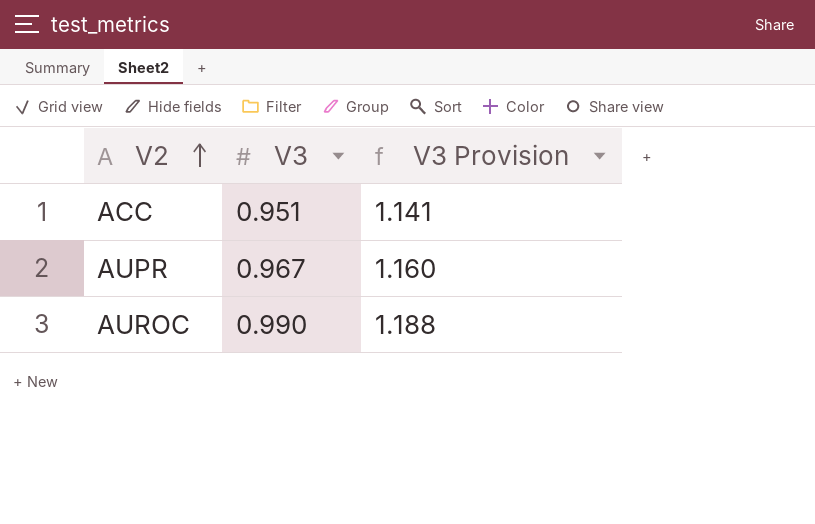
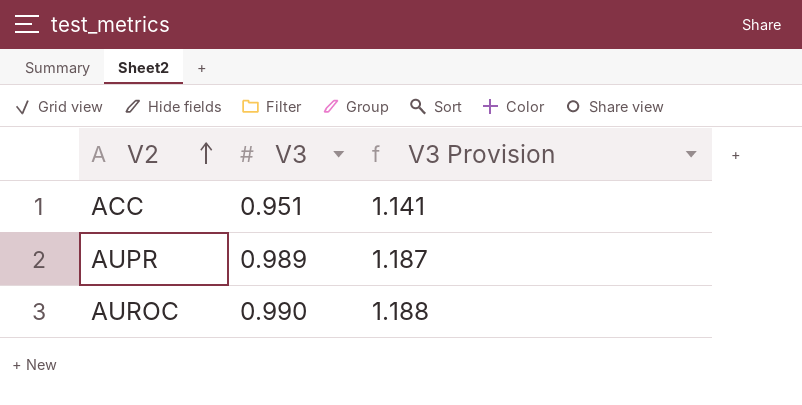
AUPR | V3: 0.967 -> 0.989
AUPR | V3 Provision: 1.160 -> 1.187

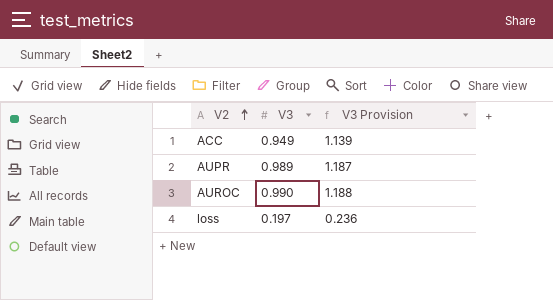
ACC | V3: 0.951 -> 0.949
ACC | V3 Provision: 1.141 -> 1.139
row loss: none -> 0.197 | 0.236

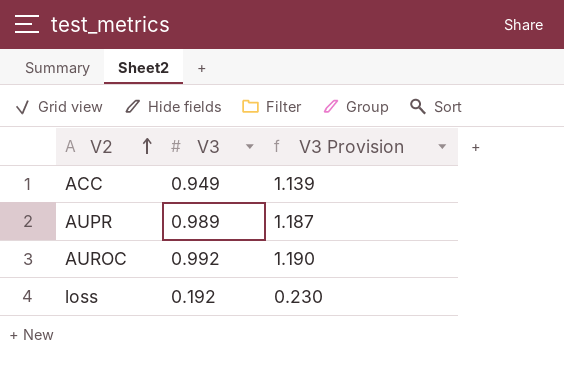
AUROC | V3: 0.990 -> 0.992
AUROC | V3 Provision: 1.188 -> 1.190
loss | V3: 0.197 -> 0.192
loss | V3 Provision: 0.236 -> 0.230

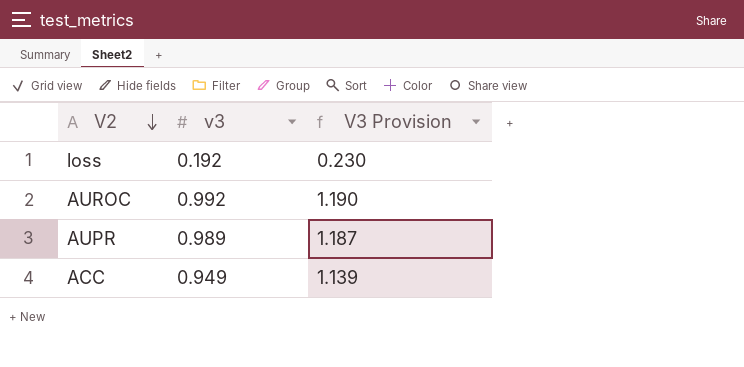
row order: V2 ascending -> V2 descending
column name: V3 -> v3

